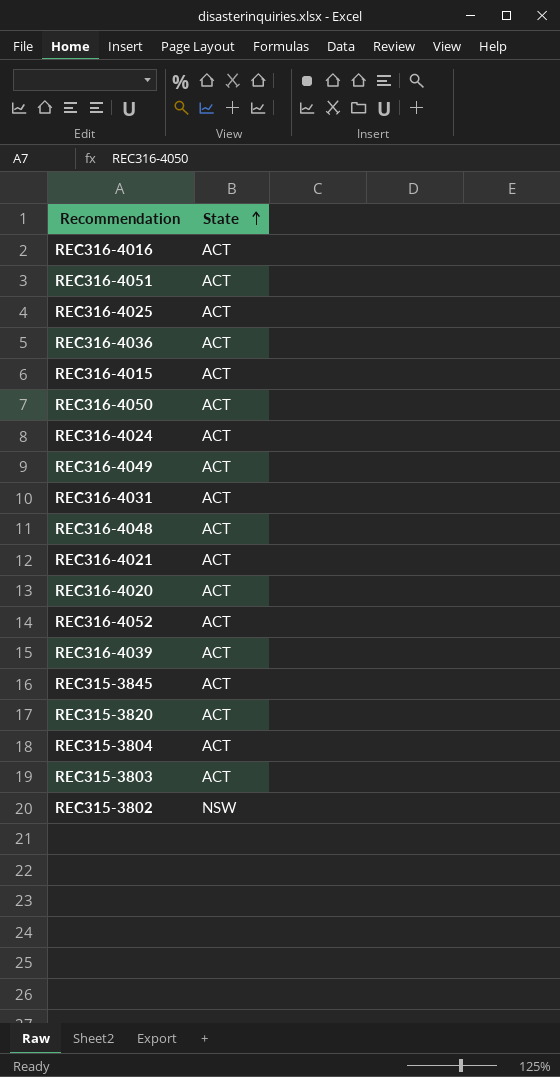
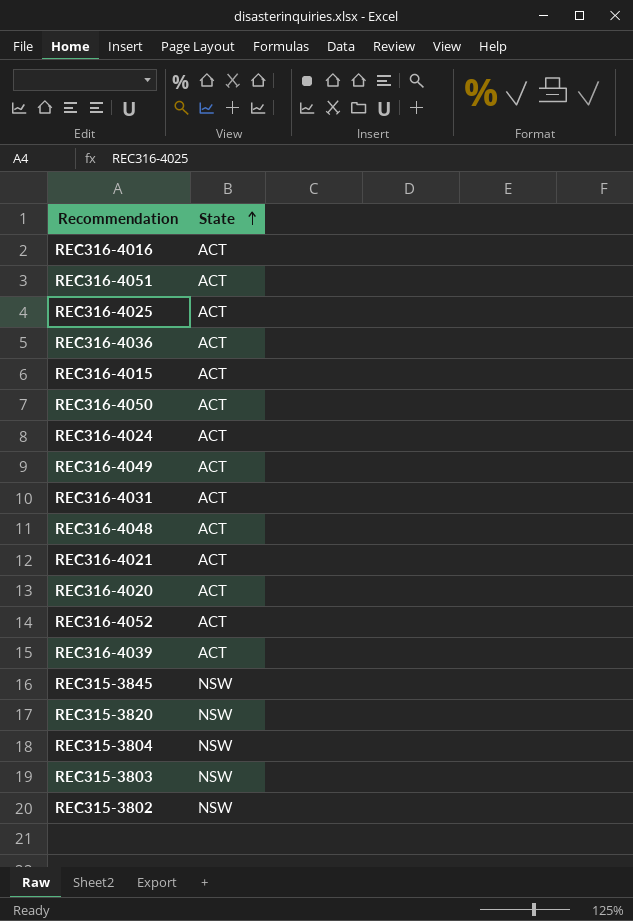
REC315-3845 | State: ACT -> NSW
REC315-3820 | State: ACT -> NSW
REC315-3804 | State: ACT -> NSW
REC315-3803 | State: ACT -> NSW

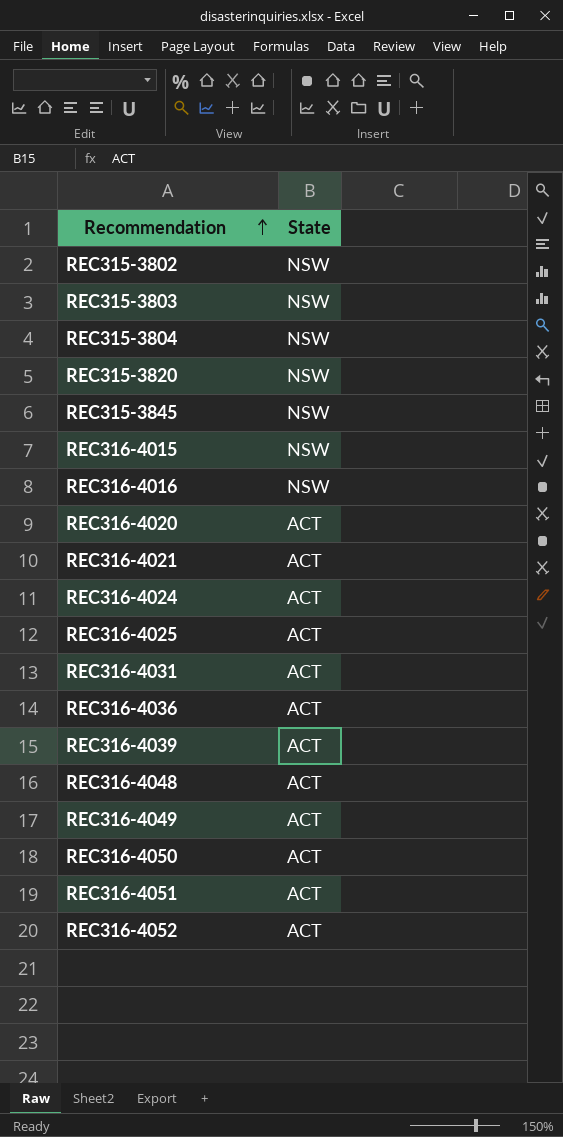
row order: State ascending -> Recommendation ascending
REC316-4015 | State: ACT -> NSW
REC316-4016 | State: ACT -> NSW

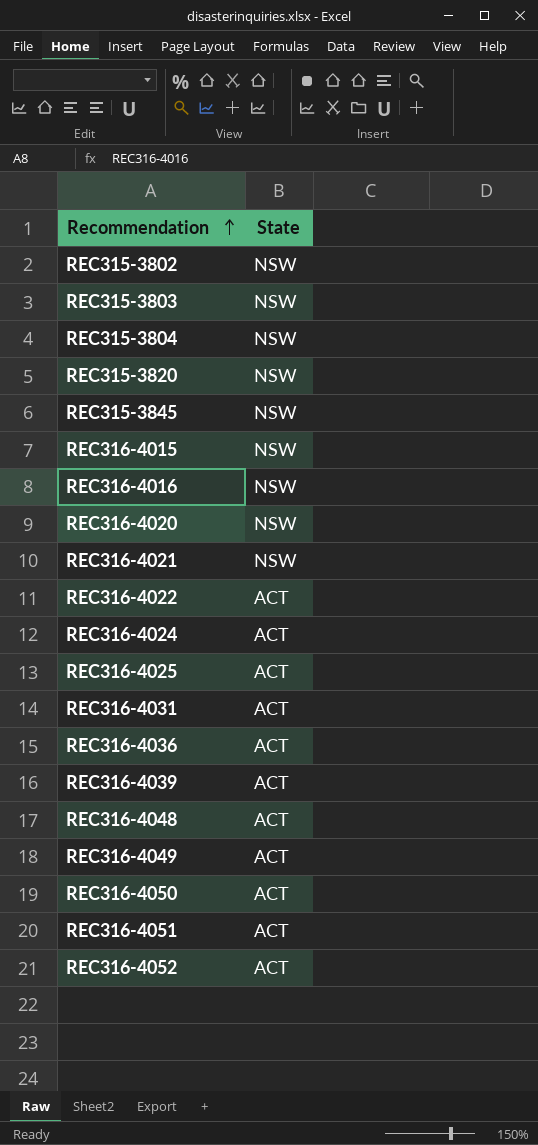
REC316-4020 | State: ACT -> NSW
REC316-4021 | State: ACT -> NSW
row REC316-4022: none -> ACT

